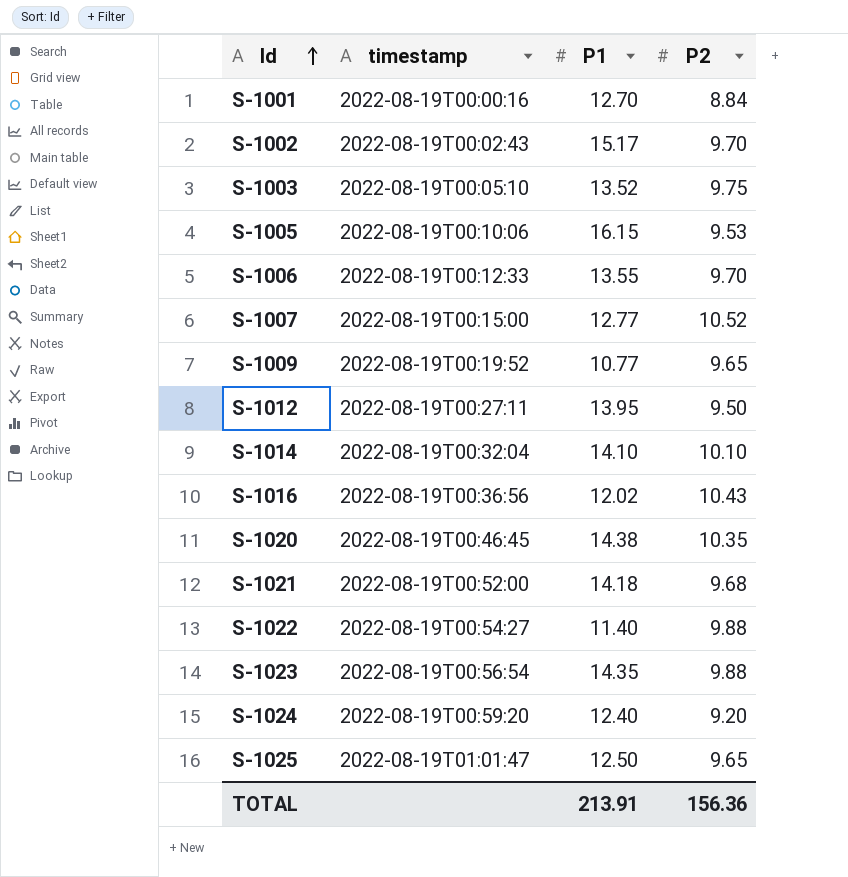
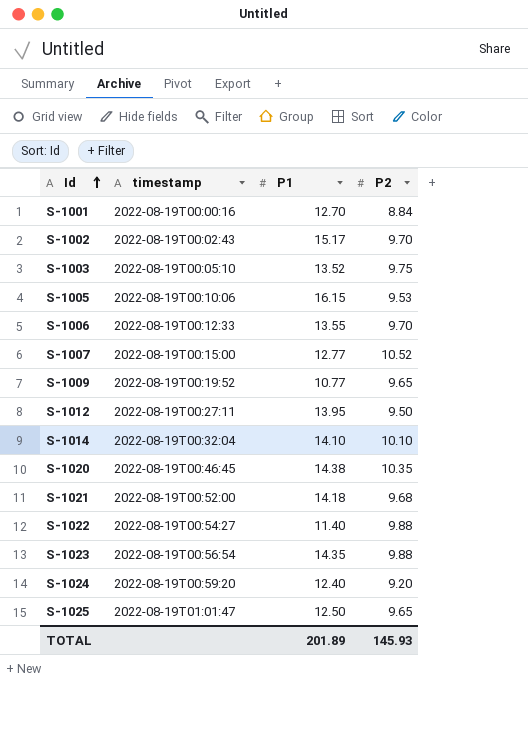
row S-1016: 2022-08-19T00:36:56 | 12.02 | 10.43 -> none
TOTAL | P1: 213.91 -> 201.89
TOTAL | P2: 156.36 -> 145.93

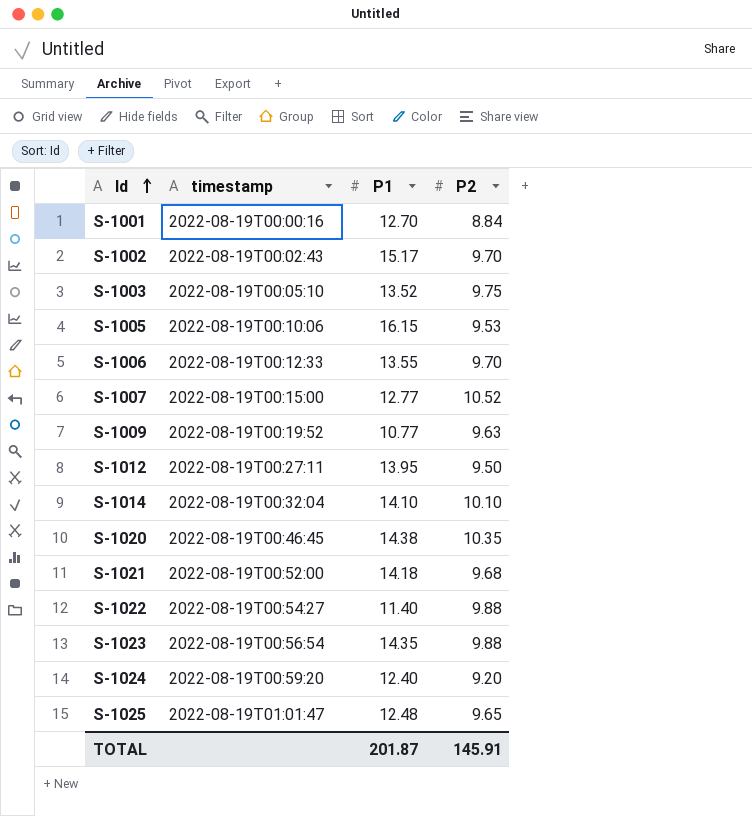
S-1009 | P2: 9.65 -> 9.63
S-1025 | P1: 12.50 -> 12.48
TOTAL | P1: 201.89 -> 201.87
TOTAL | P2: 145.93 -> 145.91

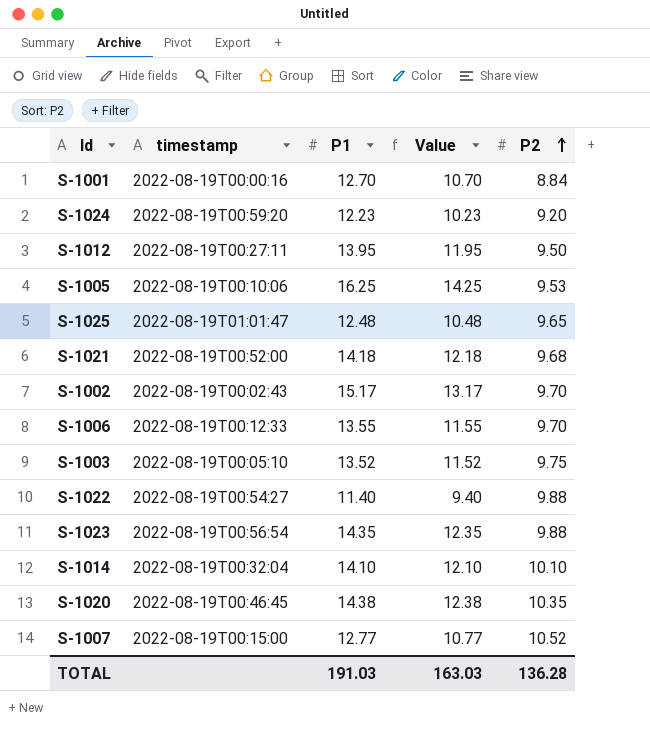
row order: Id ascending -> P2 ascending
column Value | formula: none -> [P1] - 2
row S-1009: 2022-08-19T00:19:52 | 10.77 | 9.63 -> none
S-1024 | P1: 12.40 -> 12.23
S-1005 | P1: 16.15 -> 16.25
TOTAL | P1: 201.87 -> 191.03
TOTAL | P2: 145.91 -> 136.28

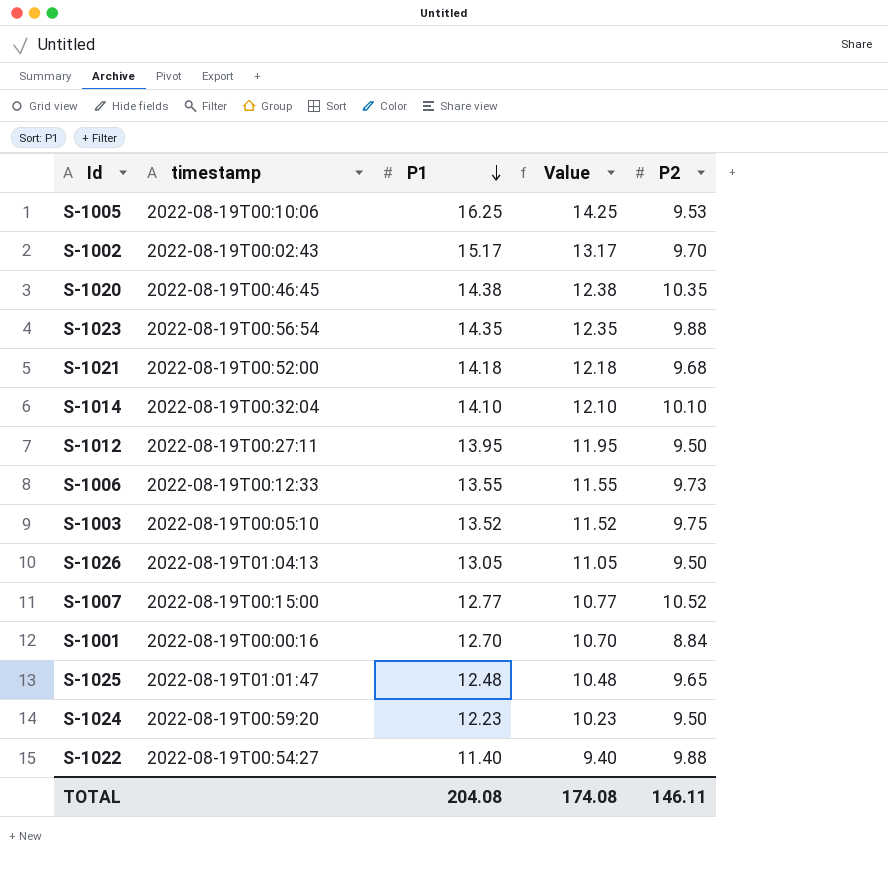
row order: P2 ascending -> P1 descending
S-1006 | P2: 9.70 -> 9.73
row S-1026: none -> 2022-08-19T01:04:13 | 13.05 | 11.05 | 9.50
S-1024 | P2: 9.20 -> 9.50
TOTAL | P1: 191.03 -> 204.08
TOTAL | Value: 163.03 -> 174.08
TOTAL | P2: 136.28 -> 146.11

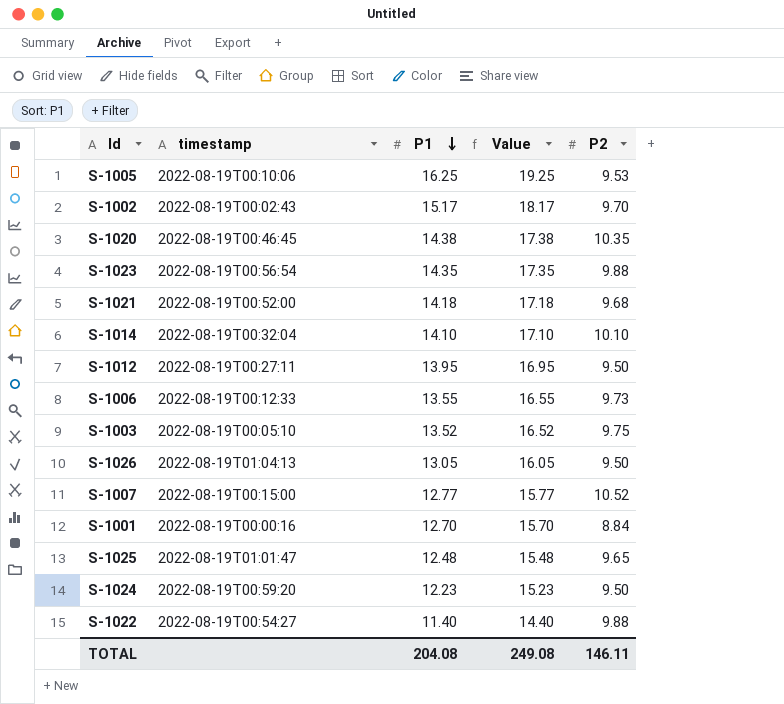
column Value | formula: [P1] - 2 -> [P1] + 3
TOTAL | Value: 174.08 -> 249.08

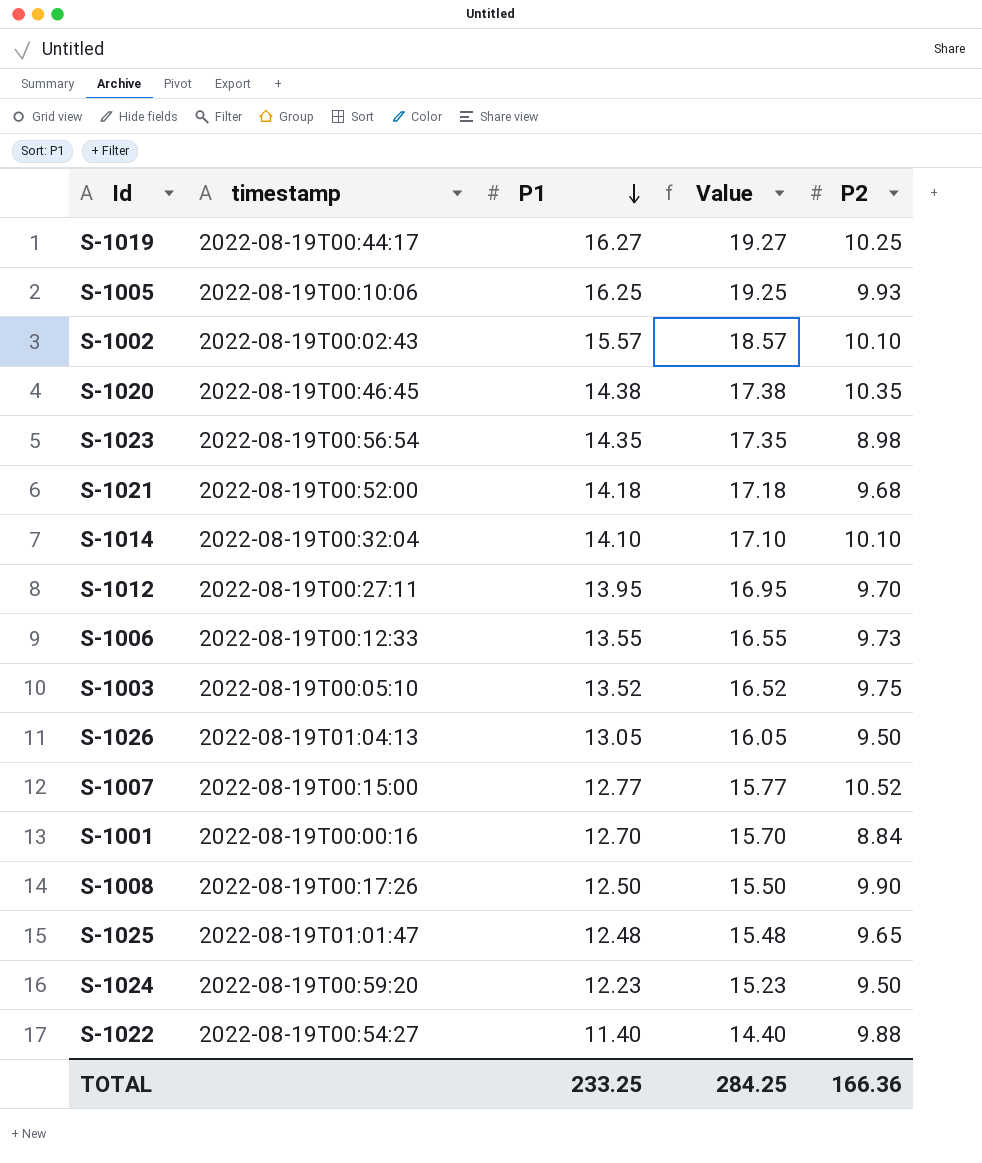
row S-1019: none -> 2022-08-19T00:44:17 | 16.27 | 19.27 | 10.25
S-1005 | P2: 9.53 -> 9.93
S-1002 | P1: 15.17 -> 15.57
S-1002 | Value: 18.17 -> 18.57
S-1002 | P2: 9.70 -> 10.10
S-1023 | P2: 9.88 -> 8.98
S-1012 | P2: 9.50 -> 9.70
row S-1008: none -> 2022-08-19T00:17:26 | 12.50 | 15.50 | 9.90
TOTAL | P1: 204.08 -> 233.25
TOTAL | Value: 249.08 -> 284.25
TOTAL | P2: 146.11 -> 166.36

